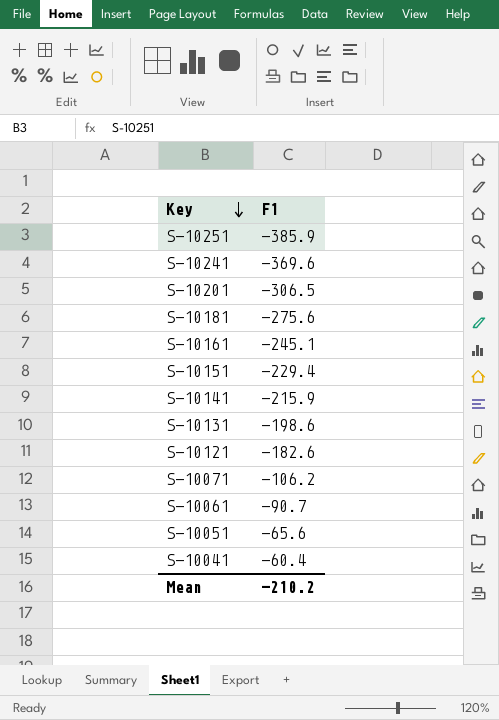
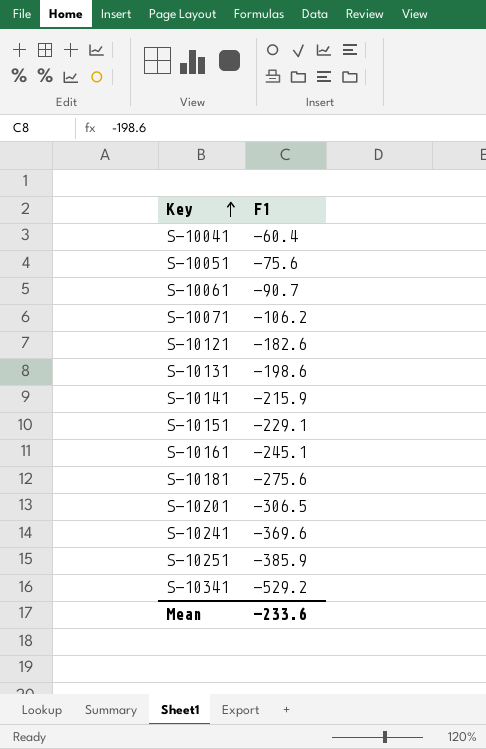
row order: Key descending -> Key ascending
S-10051 | F1: -65.6 -> -75.6
S-10151 | F1: -229.4 -> -229.1
row S-10341: none -> -529.2
Mean | F1: -210.2 -> -233.6

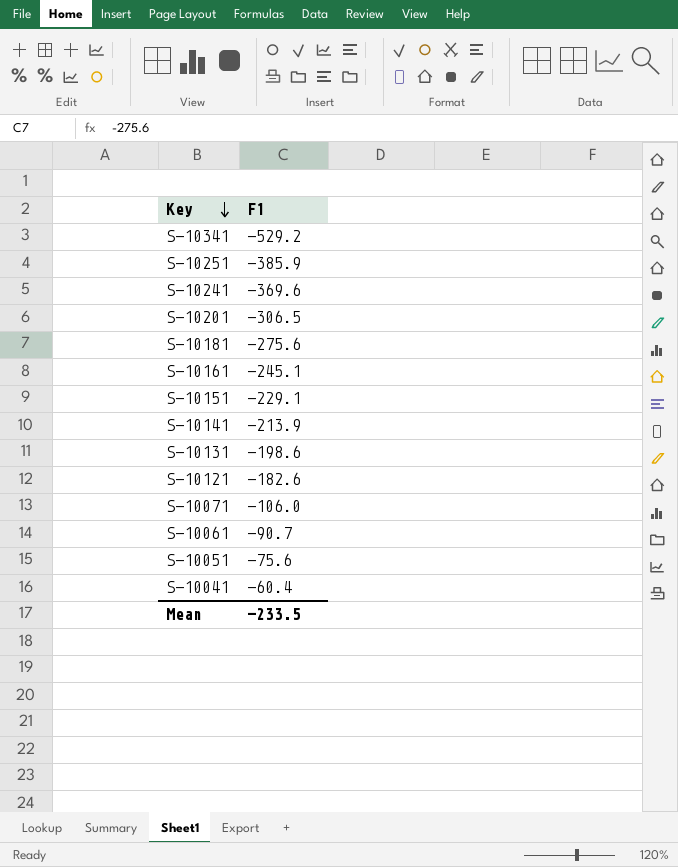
row order: Key ascending -> Key descending
S-10141 | F1: -215.9 -> -213.9
S-10071 | F1: -106.2 -> -106.0
Mean | F1: -233.6 -> -233.5

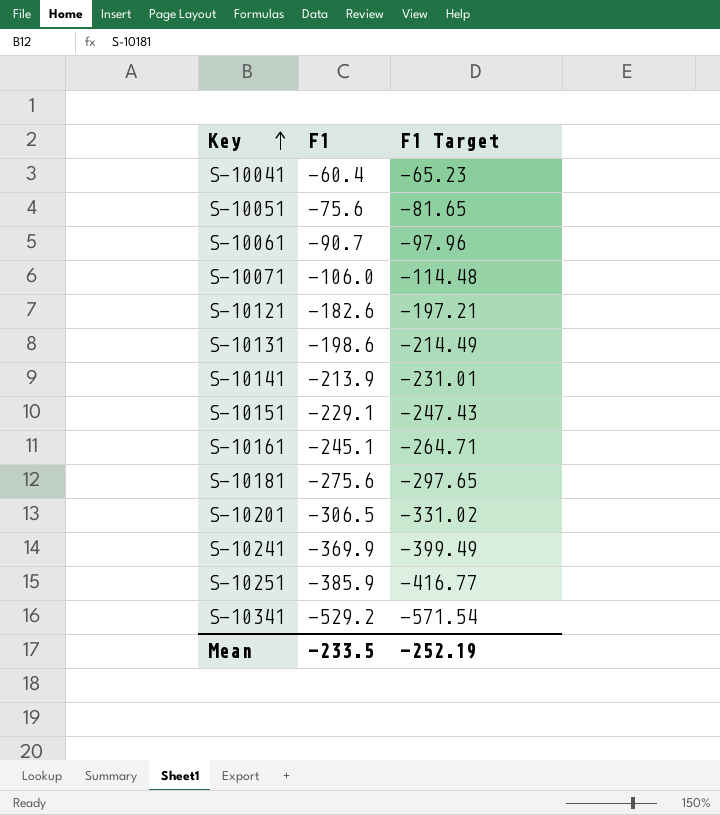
row order: Key descending -> Key ascending
column F1 Target | formula: none -> [F1] * 1.08
S-10241 | F1: -369.6 -> -369.9

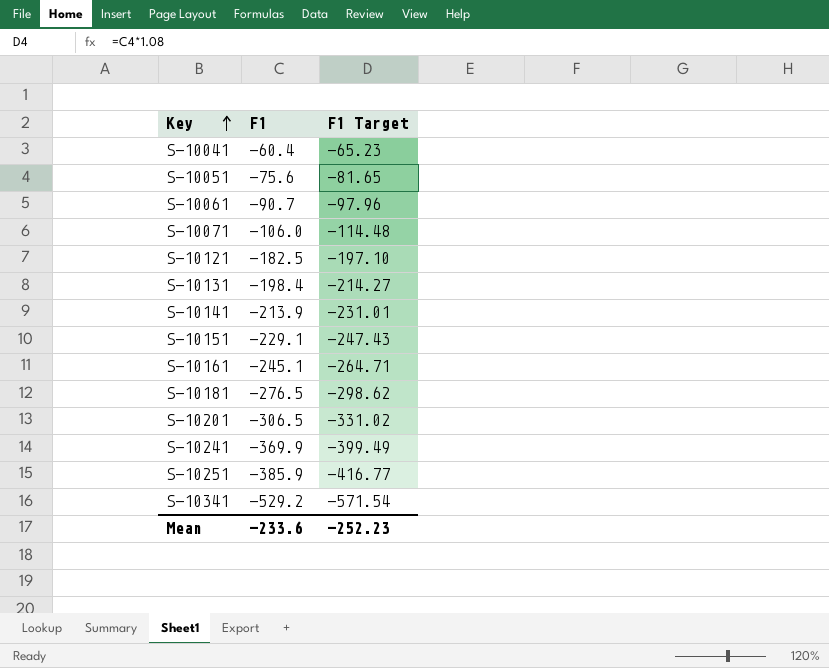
S-10121 | F1: -182.6 -> -182.5
S-10121 | F1 Target: -197.21 -> -197.10
S-10131 | F1: -198.6 -> -198.4
S-10131 | F1 Target: -214.49 -> -214.27
S-10181 | F1: -275.6 -> -276.5
S-10181 | F1 Target: -297.65 -> -298.62
Mean | F1: -233.5 -> -233.6
Mean | F1 Target: -252.19 -> -252.23

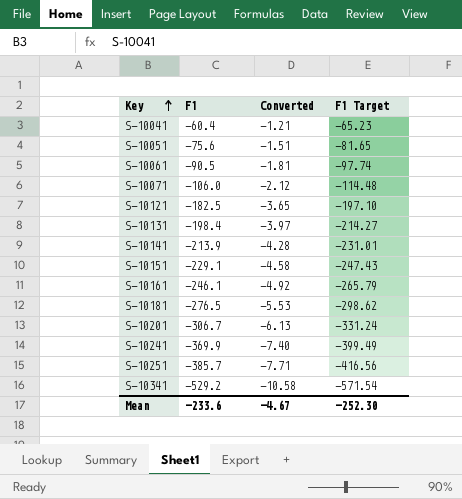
column Converted | formula: none -> [F1] * 0.02
S-10061 | F1: -90.7 -> -90.5
S-10061 | F1 Target: -97.96 -> -97.74
S-10161 | F1: -245.1 -> -246.1
S-10161 | F1 Target: -264.71 -> -265.79
S-10201 | F1: -306.5 -> -306.7
S-10201 | F1 Target: -331.02 -> -331.24
S-10251 | F1: -385.9 -> -385.7
S-10251 | F1 Target: -416.77 -> -416.56
Mean | F1 Target: -252.23 -> -252.30

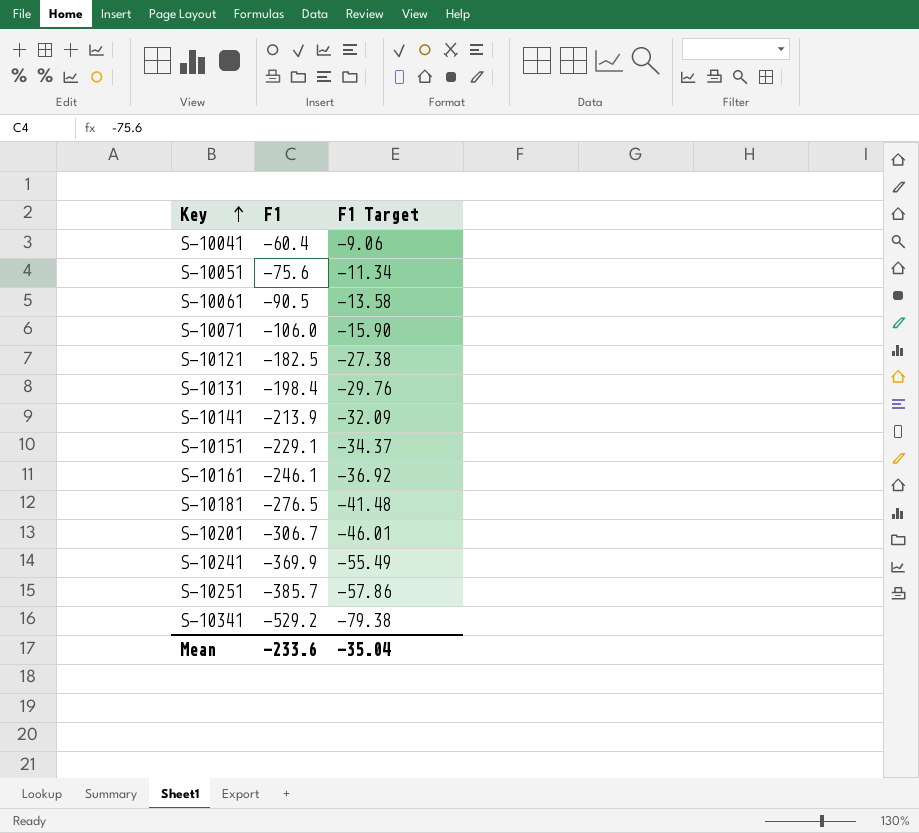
column Converted | formula: [F1] * 0.02 -> none
column F1 Target | formula: [F1] * 1.08 -> [F1] * 0.15
Mean | F1 Target: -252.30 -> -35.04

